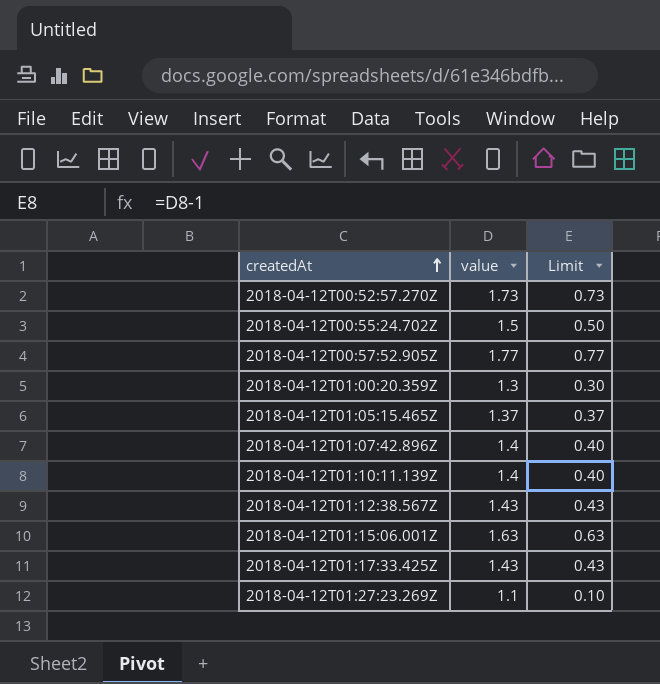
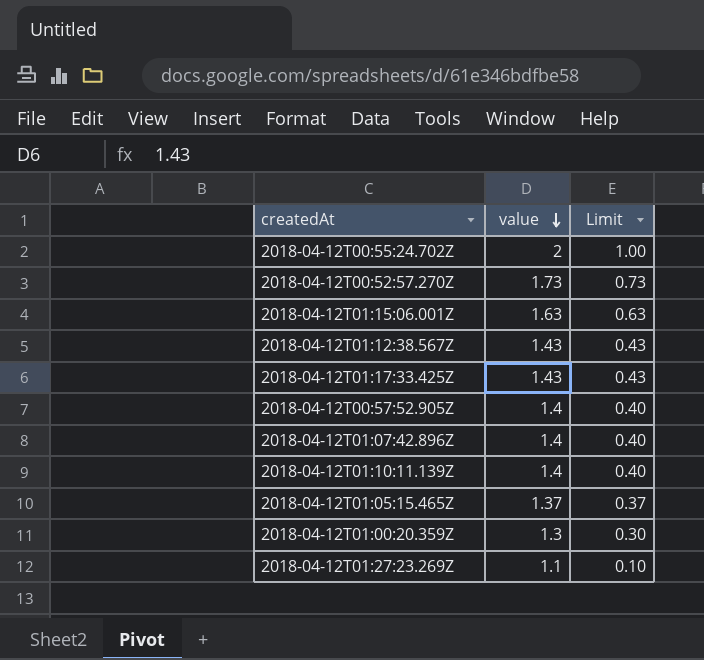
row order: createdAt ascending -> value descending
2018-04-12T00:55:24.702Z | value: 1.5 -> 2
2018-04-12T00:55:24.702Z | Limit: 0.50 -> 1.00
2018-04-12T00:57:52.905Z | value: 1.77 -> 1.4
2018-04-12T00:57:52.905Z | Limit: 0.77 -> 0.40

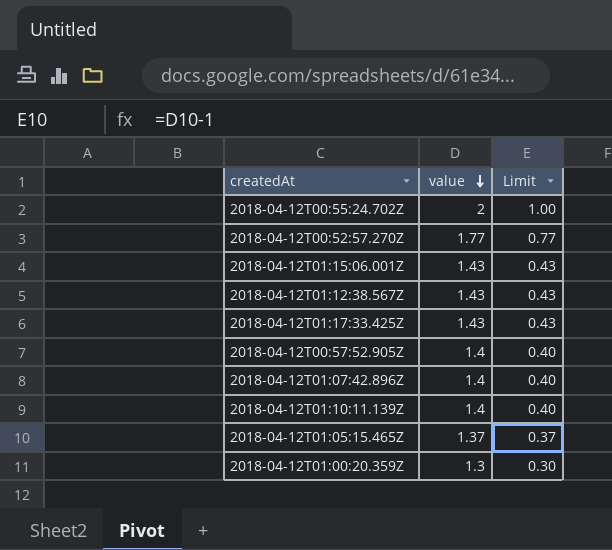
row 2018-04-12T01:27:23.269Z: 1.1 | 0.10 -> none
2018-04-12T00:52:57.270Z | value: 1.73 -> 1.77
2018-04-12T00:52:57.270Z | Limit: 0.73 -> 0.77
2018-04-12T01:15:06.001Z | value: 1.63 -> 1.43
2018-04-12T01:15:06.001Z | Limit: 0.63 -> 0.43

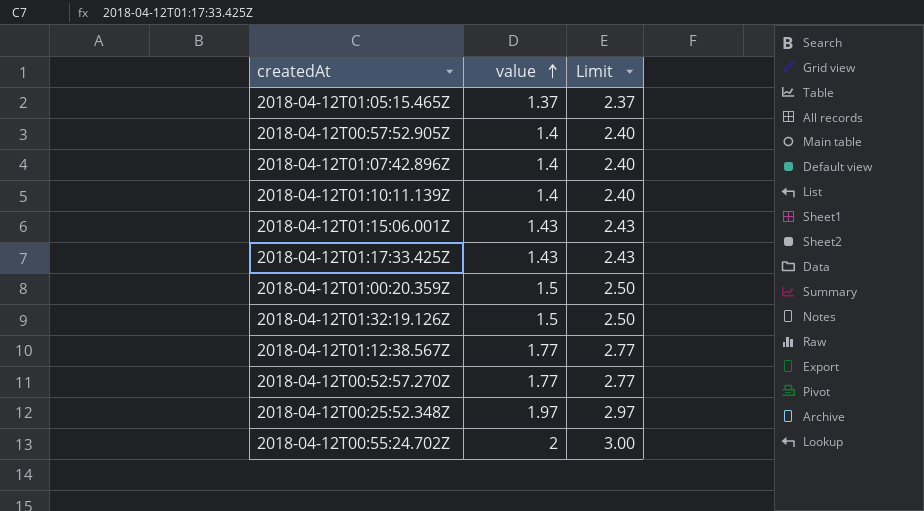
row order: value descending -> value ascending
column Limit | formula: [value] - 1 -> [value] + 1
2018-04-12T01:00:20.359Z | value: 1.3 -> 1.5
row 2018-04-12T01:32:19.126Z: none -> 1.5 | 2.50
2018-04-12T01:12:38.567Z | value: 1.43 -> 1.77
row 2018-04-12T00:25:52.348Z: none -> 1.97 | 2.97

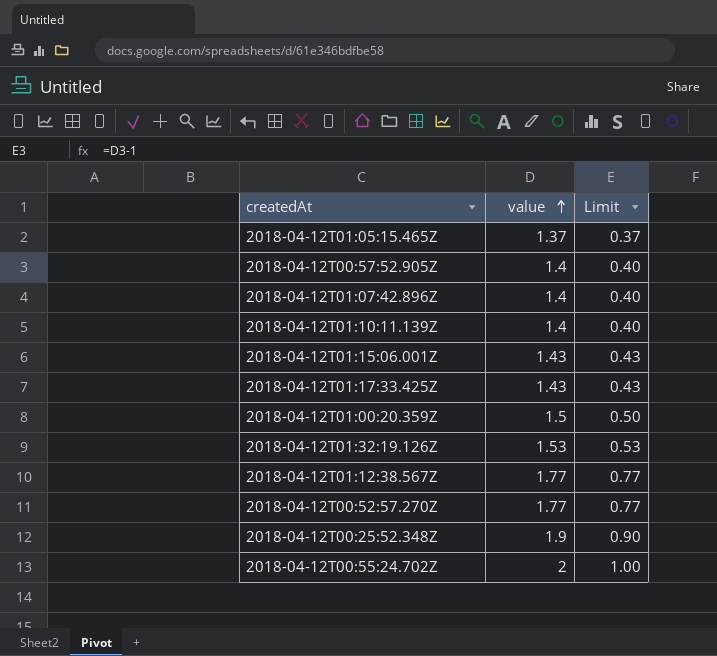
column Limit | formula: [value] + 1 -> [value] - 1
2018-04-12T01:32:19.126Z | value: 1.5 -> 1.53
2018-04-12T00:25:52.348Z | value: 1.97 -> 1.9

